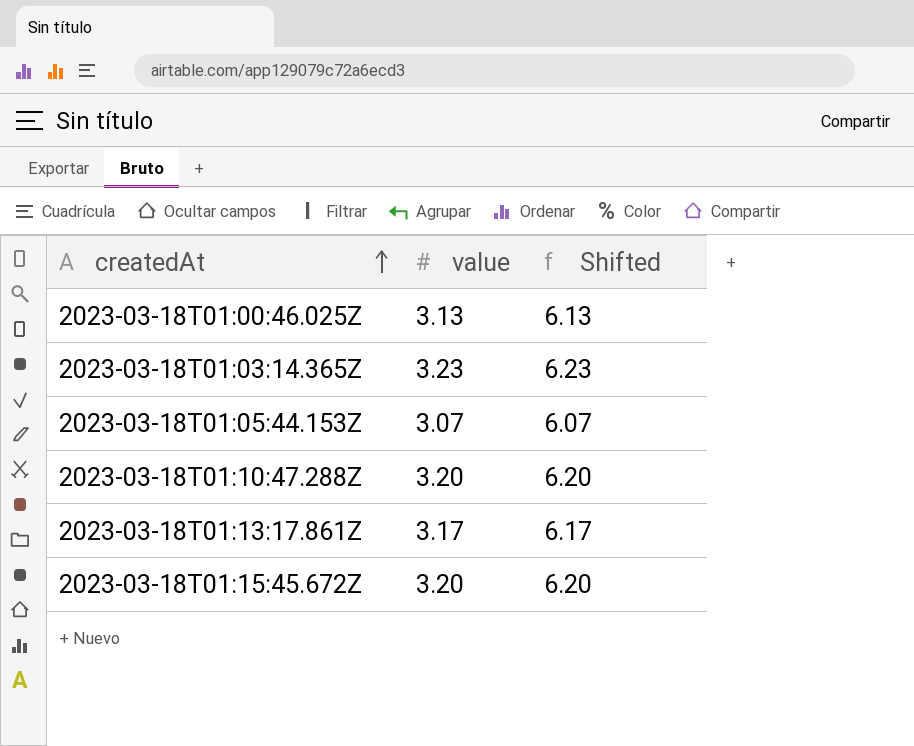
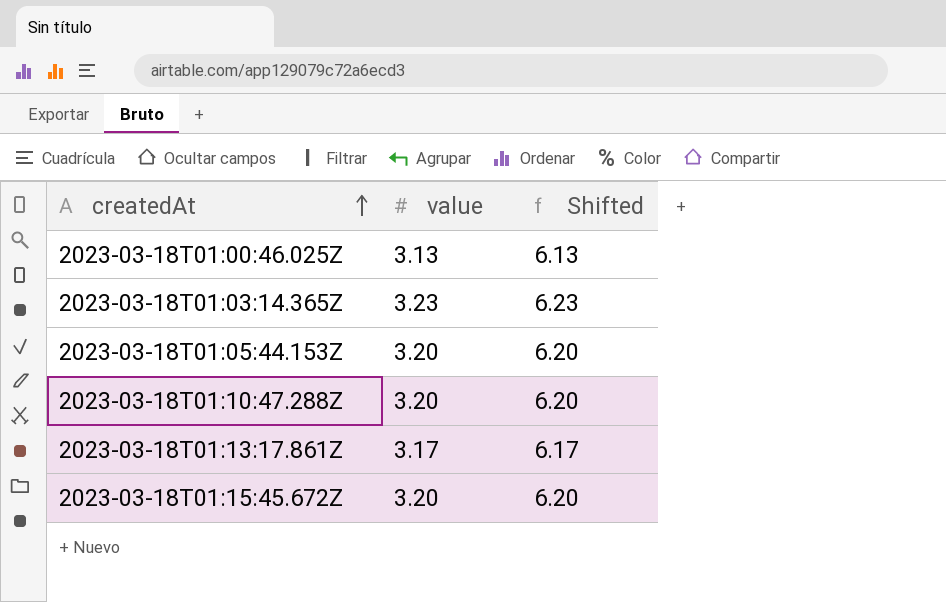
2023-03-18T01:05:44.153Z | value: 3.07 -> 3.20
2023-03-18T01:05:44.153Z | Shifted: 6.07 -> 6.20

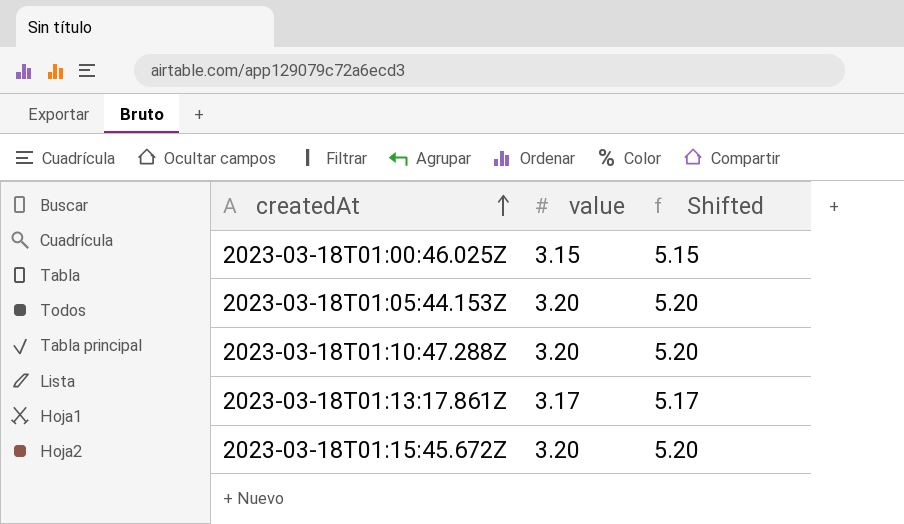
column Shifted | formula: [value] + 3 -> [value] + 2
row 2023-03-18T01:03:14.365Z: 3.23 | 6.23 -> none
2023-03-18T01:00:46.025Z | value: 3.13 -> 3.15

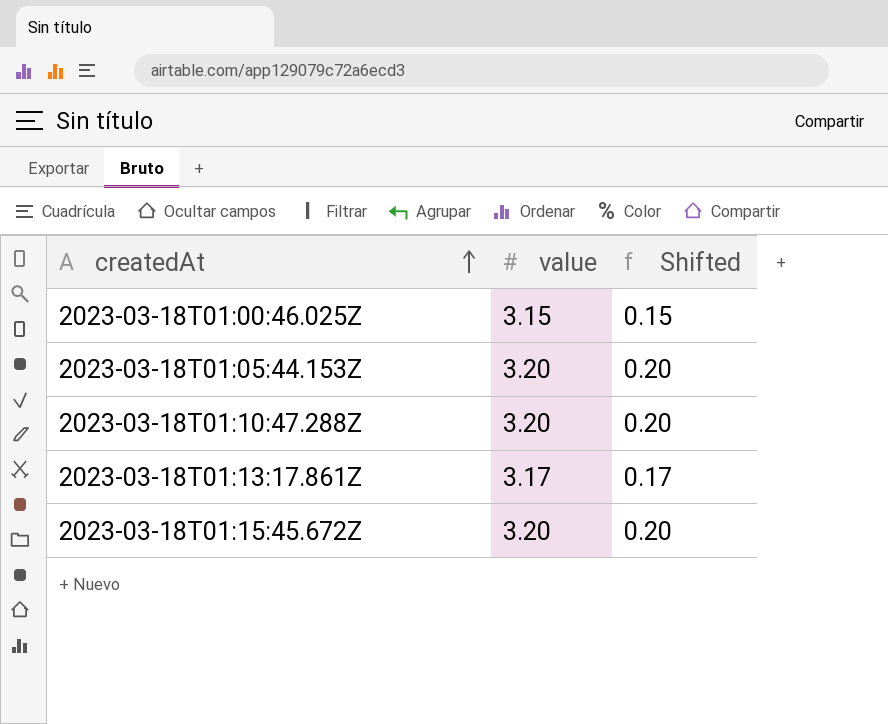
column Shifted | formula: [value] + 2 -> [value] - 3

